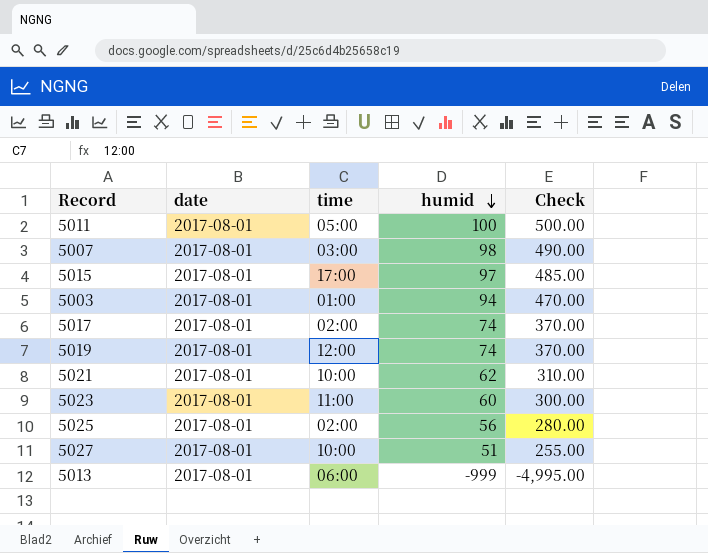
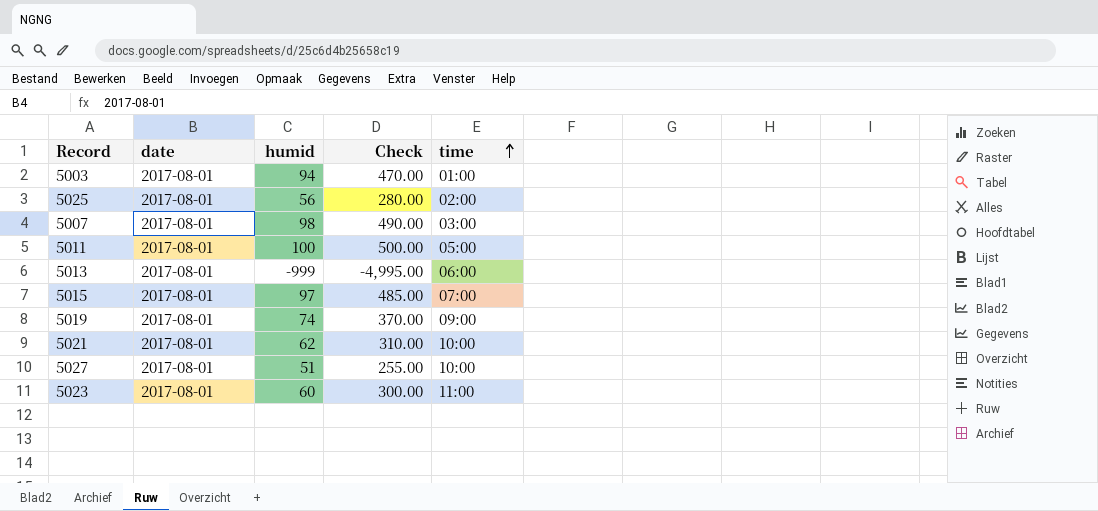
row order: humid descending -> time ascending
column time | position: 3 -> 5
row 5017: 2017-08-01 | 02:00 | 74 | 370.00 -> none
5015 | time: 17:00 -> 07:00
5019 | time: 12:00 -> 09:00

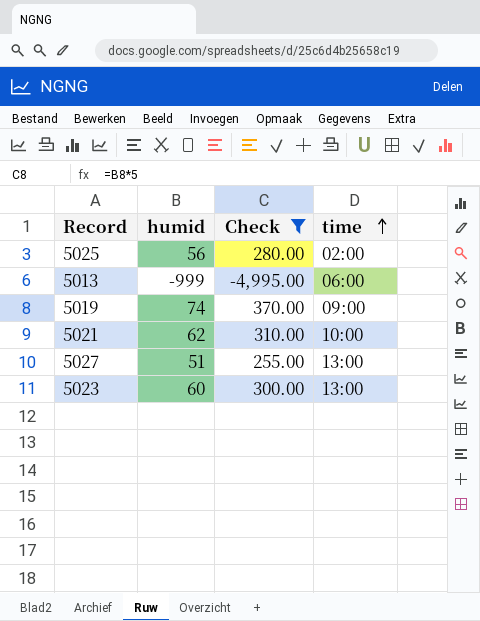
filter: none -> Check <= 370.00
column date | position: 2 -> none
5027 | time: 10:00 -> 13:00
5023 | time: 11:00 -> 13:00

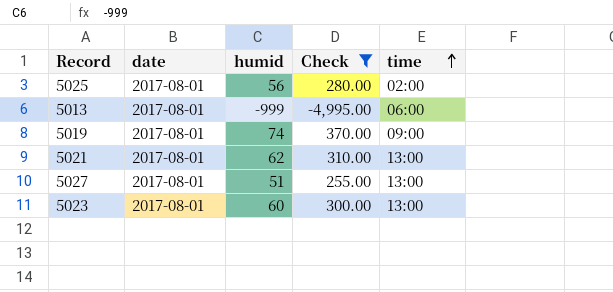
column date | position: none -> 2
5021 | time: 10:00 -> 13:00

